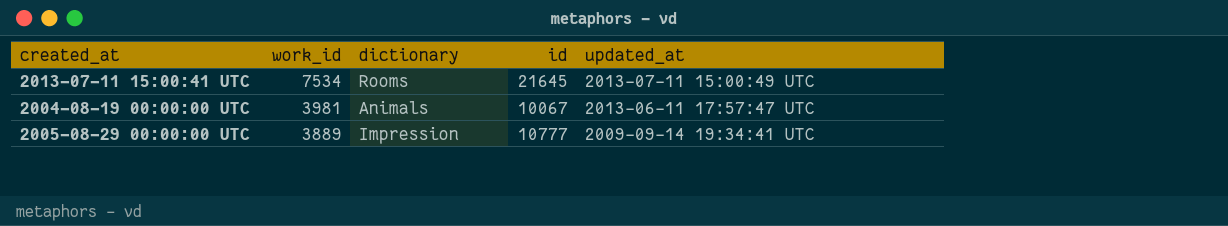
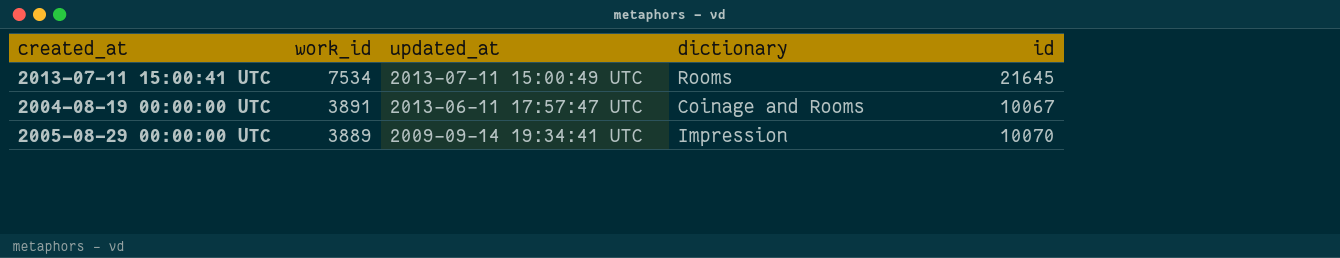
column updated_at | position: 5 -> 3
2004-08-19 00:00:00 UTC | work_id: 3981 -> 3891
2004-08-19 00:00:00 UTC | dictionary: Animals -> Coinage and Rooms
2005-08-29 00:00:00 UTC | id: 10777 -> 10070

